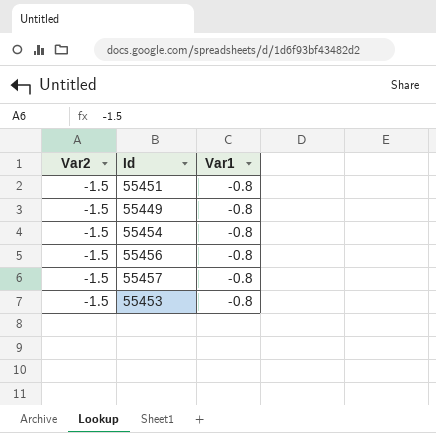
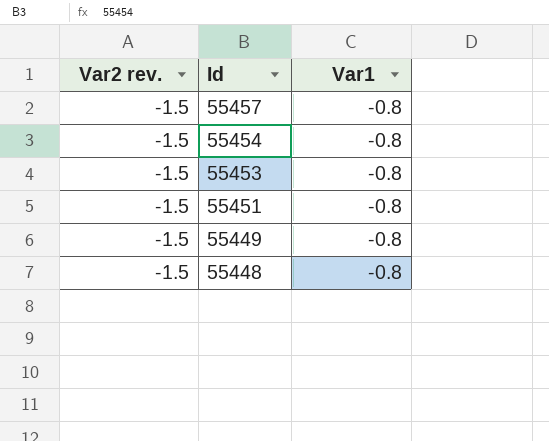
row order: none -> Id descending
column name: Var2 -> Var2 rev.
row 55456: -1.5 | -0.8 -> none
row 55448: none -> -1.5 | -0.8

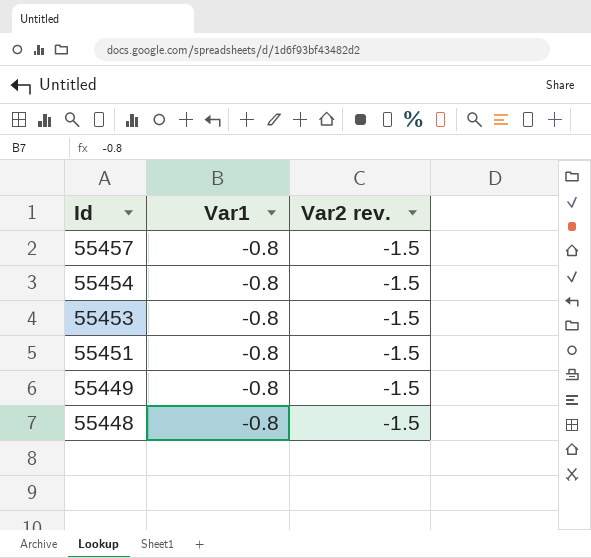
column Var2 rev. | position: 1 -> 3

